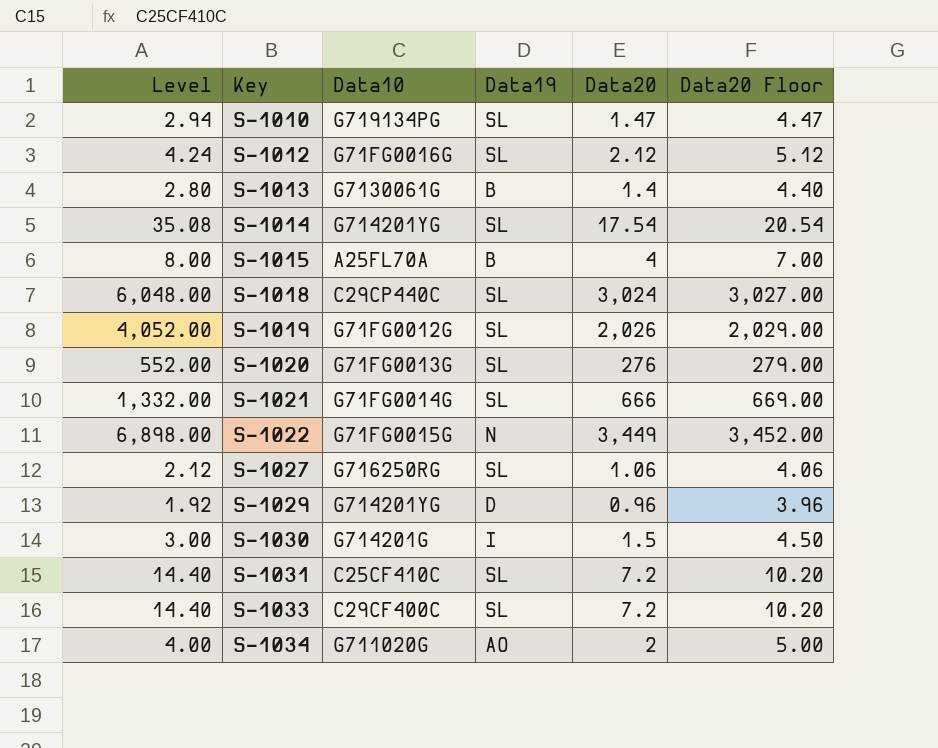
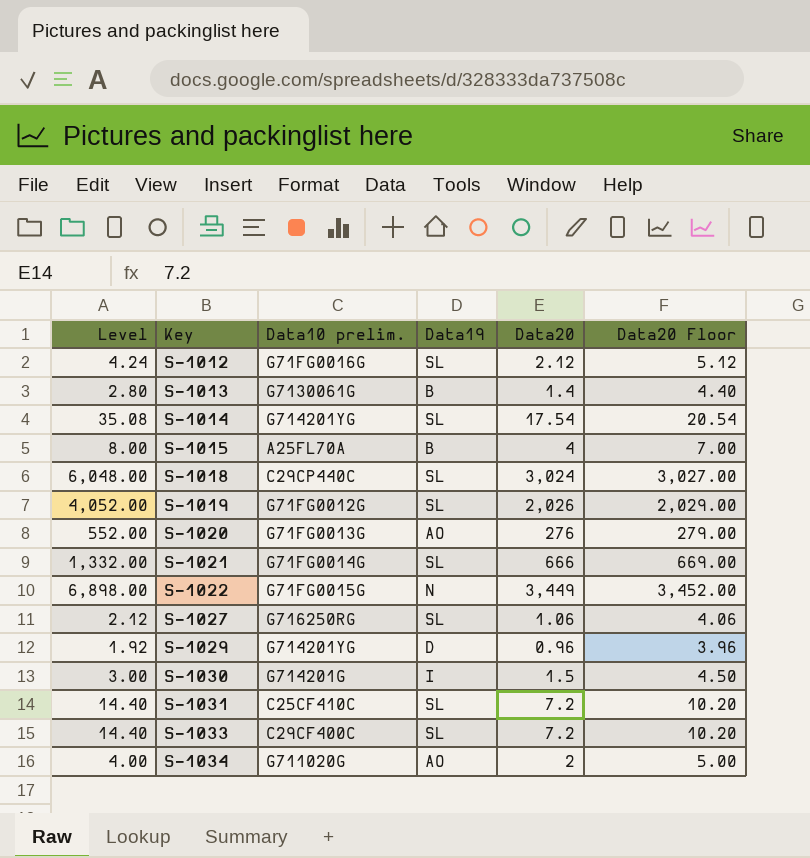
column name: Data10 -> Data10 prelim.
row S-1010: 2.94 | G719134PG | SL | 1.47 | 4.47 -> none
S-1020 | Data19: SL -> AO

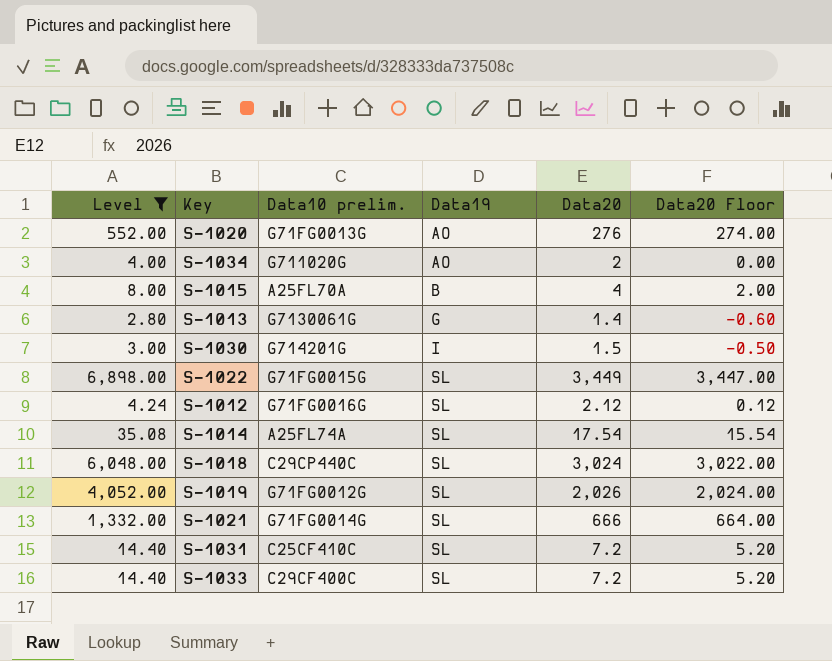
filter: none -> Level >= 2.80
row order: Key ascending -> Data19 ascending
column Data20 Floor | formula: [Data20] + 3 -> [Data20] - 2
S-1013 | Data19: B -> G
S-1022 | Data19: N -> SL
S-1014 | Data10 prelim.: G714201YG -> A25FL74A

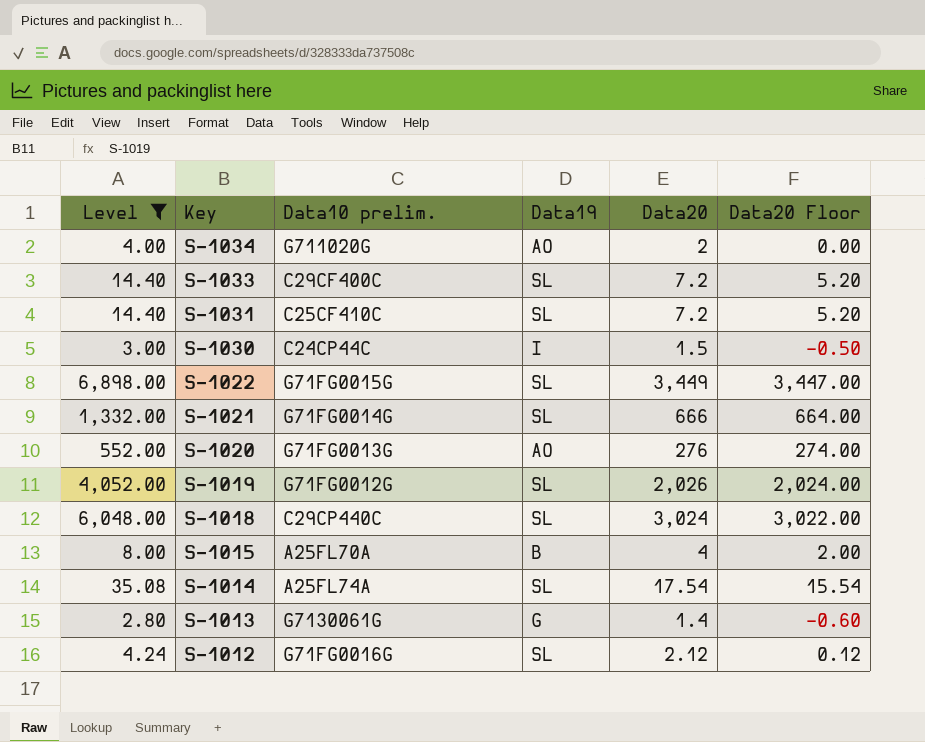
row order: Data19 ascending -> Key descending
S-1030 | Data10 prelim.: G714201G -> C24CP44C

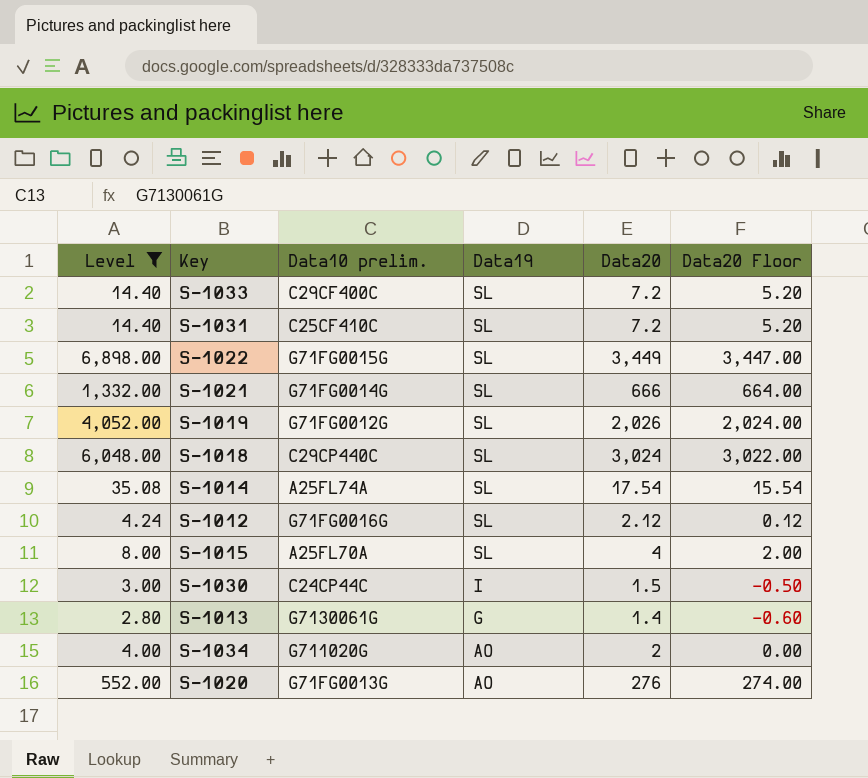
row order: Key descending -> Data19 descending
S-1015 | Data19: B -> SL

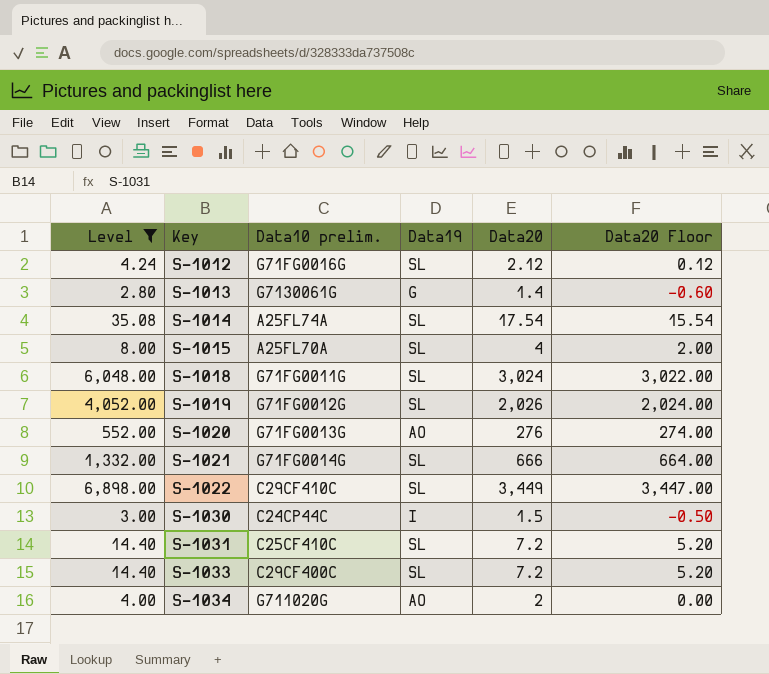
row order: Data19 descending -> Key ascending
S-1018 | Data10 prelim.: C29CP440C -> G71FG0011G
S-1022 | Data10 prelim.: G71FG0015G -> C29CF410C

